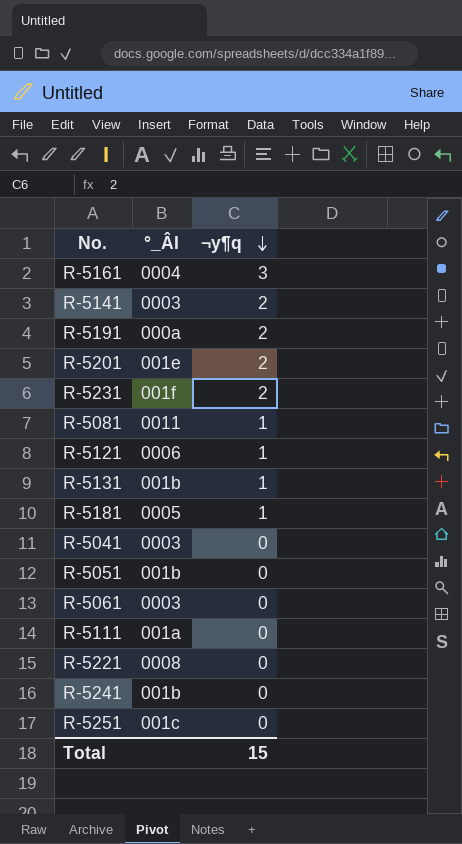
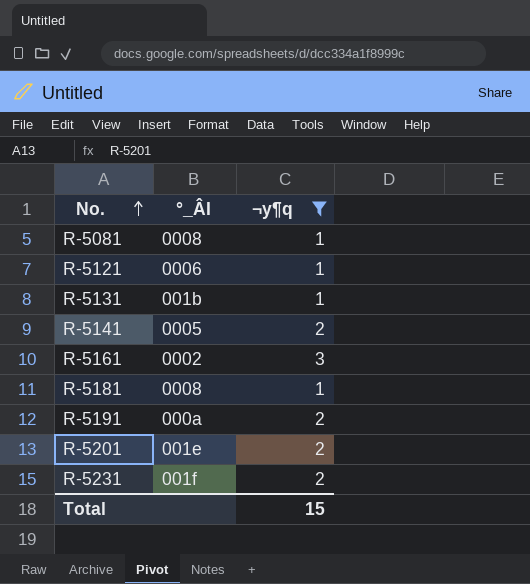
filter: none -> ¬y¶q != 0
row order: ¬y¶q descending -> No. ascending
R-5081 | °_ÂI: 0011 -> 0008
R-5141 | °_ÂI: 0003 -> 0005
R-5161 | °_ÂI: 0004 -> 0002
R-5181 | °_ÂI: 0005 -> 0008

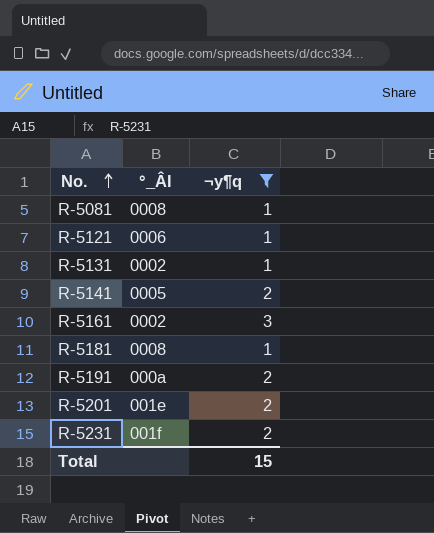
R-5131 | °_ÂI: 001b -> 0002

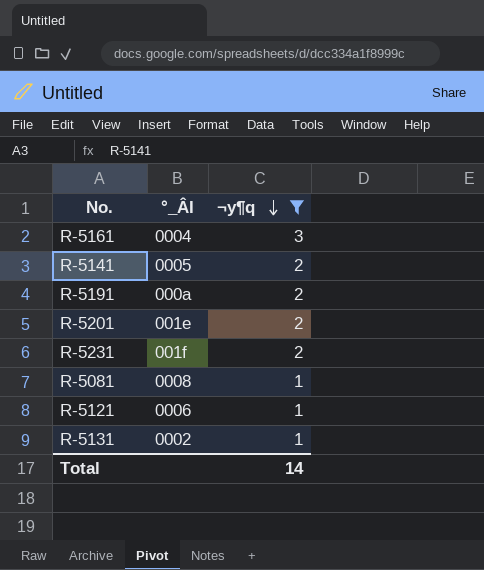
row order: No. ascending -> ¬y¶q descending
row R-5181: 0008 | 1 -> none
R-5161 | °_ÂI: 0002 -> 0004
Total | ¬y¶q: 15 -> 14

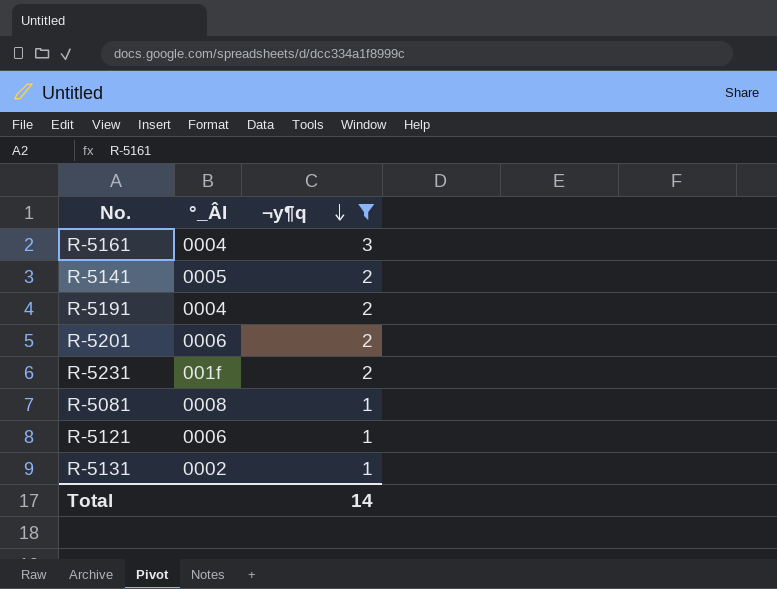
R-5191 | °_ÂI: 000a -> 0004
R-5201 | °_ÂI: 001e -> 0006

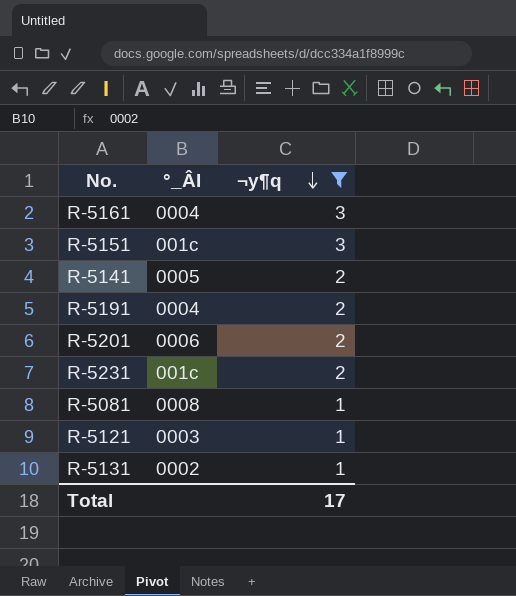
row R-5151: none -> 001c | 3
R-5231 | °_ÂI: 001f -> 001c
R-5121 | °_ÂI: 0006 -> 0003
Total | ¬y¶q: 14 -> 17

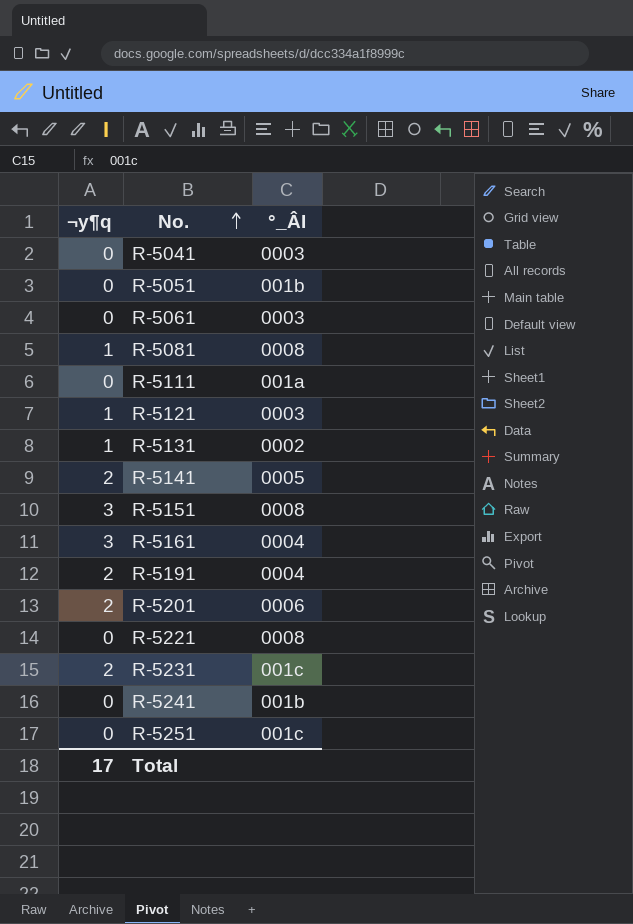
filter: ¬y¶q != 0 -> none
row order: ¬y¶q descending -> No. ascending
column ¬y¶q | position: 3 -> 1
R-5151 | °_ÂI: 001c -> 0008

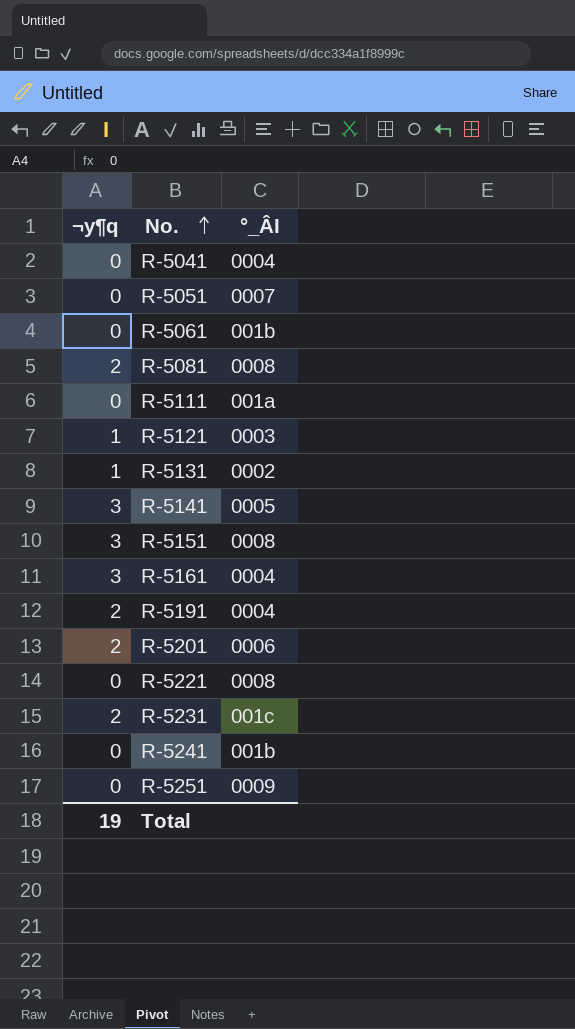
R-5041 | °_ÂI: 0003 -> 0004
R-5051 | °_ÂI: 001b -> 0007
R-5061 | °_ÂI: 0003 -> 001b
R-5081 | ¬y¶q: 1 -> 2
R-5141 | ¬y¶q: 2 -> 3
R-5251 | °_ÂI: 001c -> 0009
Total | ¬y¶q: 17 -> 19

